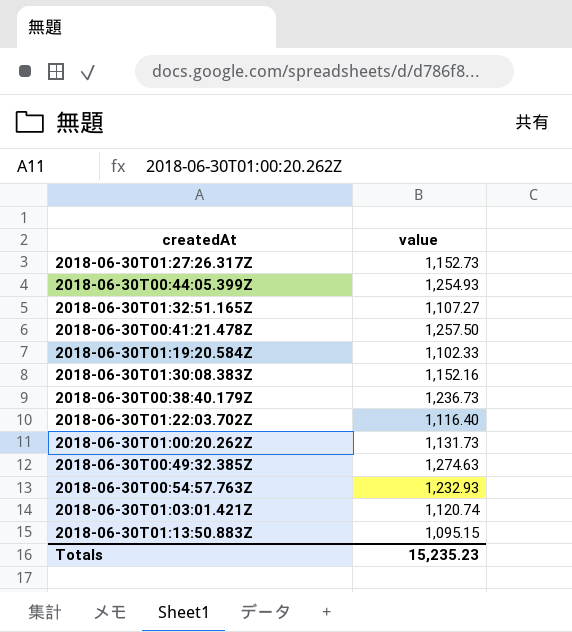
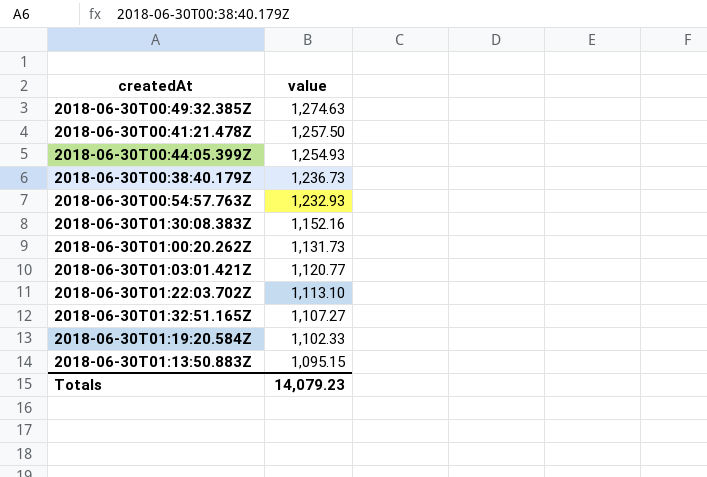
row order: none -> value descending
row 2018-06-30T01:27:26.317Z: 1,152.73 -> none
2018-06-30T01:03:01.421Z | value: 1,120.74 -> 1,120.77
2018-06-30T01:22:03.702Z | value: 1,116.40 -> 1,113.10
Totals | value: 15,235.23 -> 14,079.23

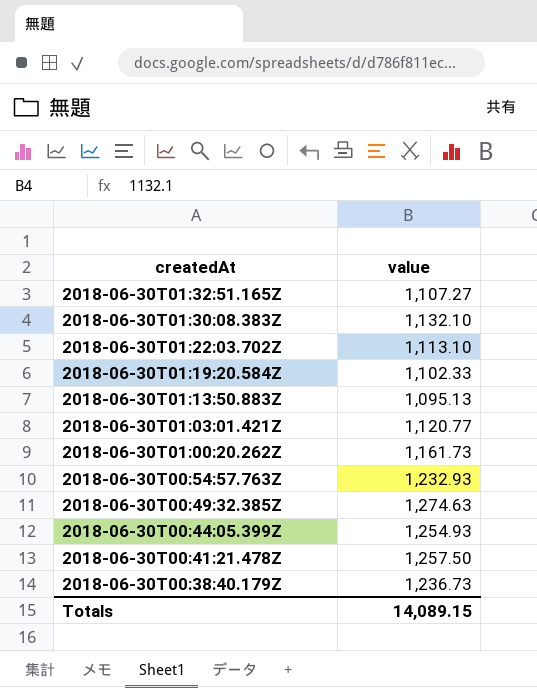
row order: value descending -> createdAt descending
2018-06-30T01:30:08.383Z | value: 1,152.16 -> 1,132.10
2018-06-30T01:13:50.883Z | value: 1,095.15 -> 1,095.13
2018-06-30T01:00:20.262Z | value: 1,131.73 -> 1,161.73
Totals | value: 14,079.23 -> 14,089.15

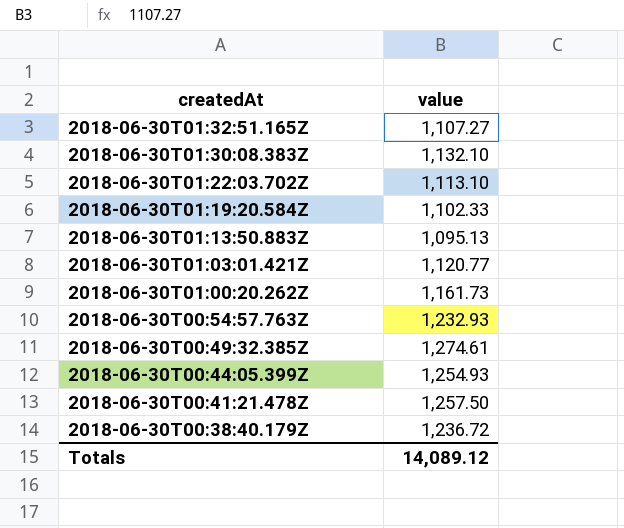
2018-06-30T00:49:32.385Z | value: 1,274.63 -> 1,274.61
2018-06-30T00:38:40.179Z | value: 1,236.73 -> 1,236.72
Totals | value: 14,089.15 -> 14,089.12

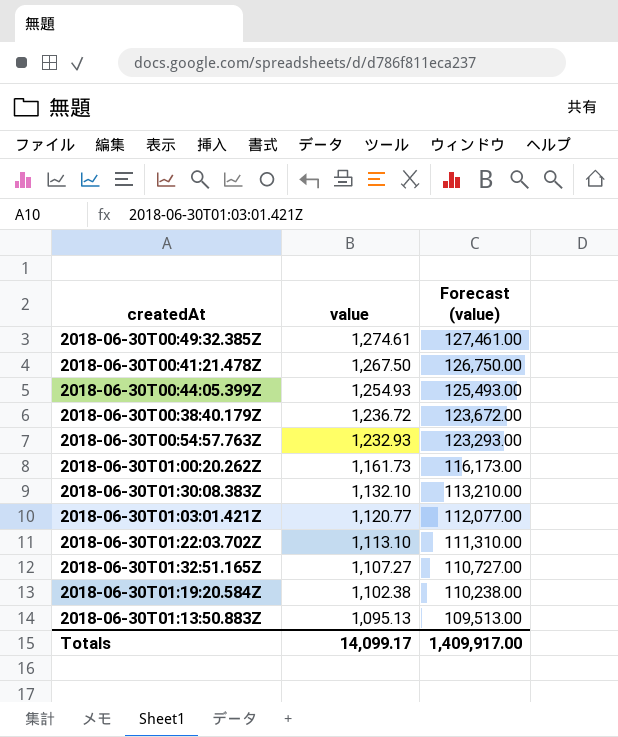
row order: createdAt descending -> value descending
column Forecast (value) | formula: none -> [value] * 100
2018-06-30T00:41:21.478Z | value: 1,257.50 -> 1,267.50
2018-06-30T01:19:20.584Z | value: 1,102.33 -> 1,102.38
Totals | value: 14,089.12 -> 14,099.17

